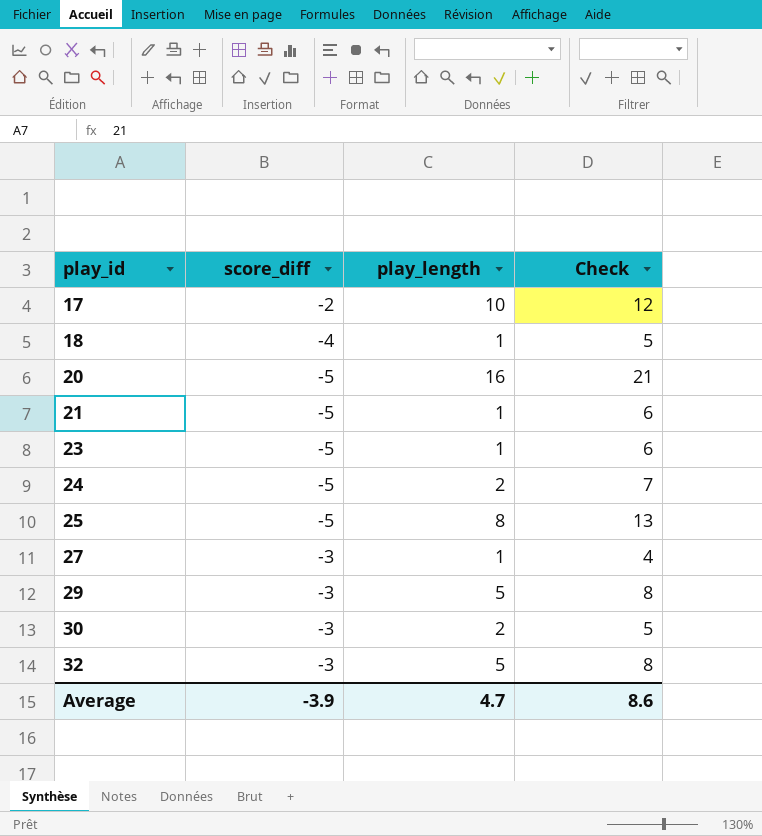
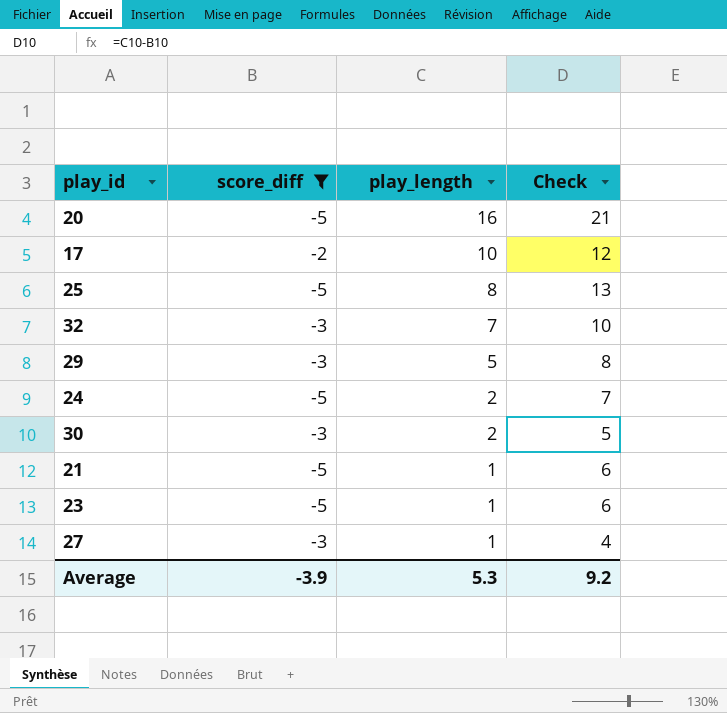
filter: none -> score_diff != -4
row order: play_id ascending -> play_length descending
32 | play_length: 5 -> 7
32 | Check: 8 -> 10
Average | play_length: 4.7 -> 5.3
Average | Check: 8.6 -> 9.2

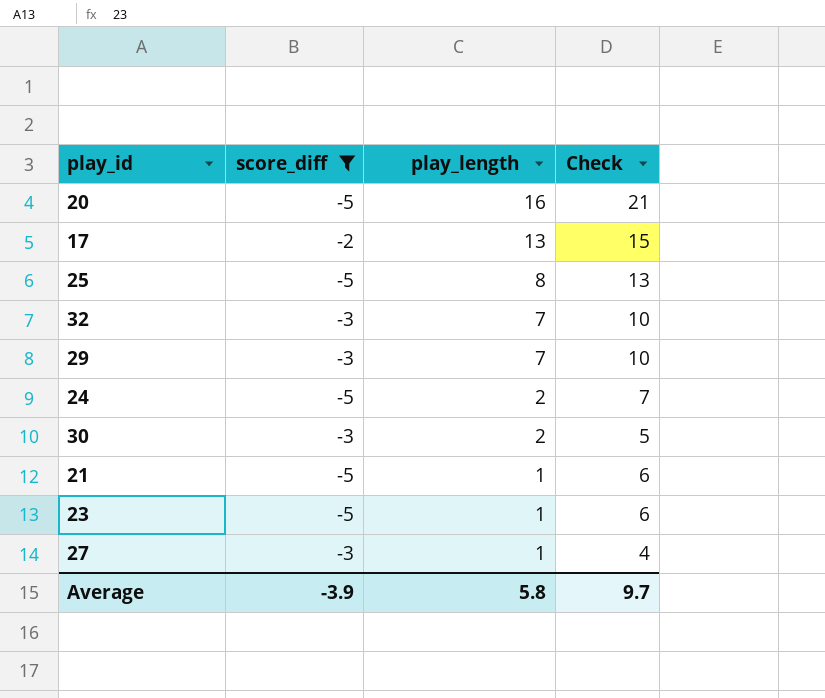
17 | play_length: 10 -> 13
17 | Check: 12 -> 15
29 | play_length: 5 -> 7
29 | Check: 8 -> 10
Average | play_length: 5.3 -> 5.8
Average | Check: 9.2 -> 9.7

